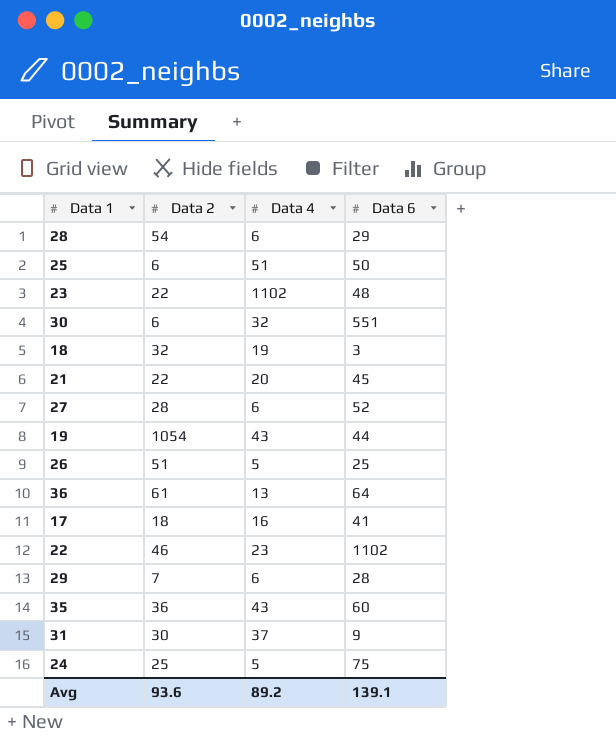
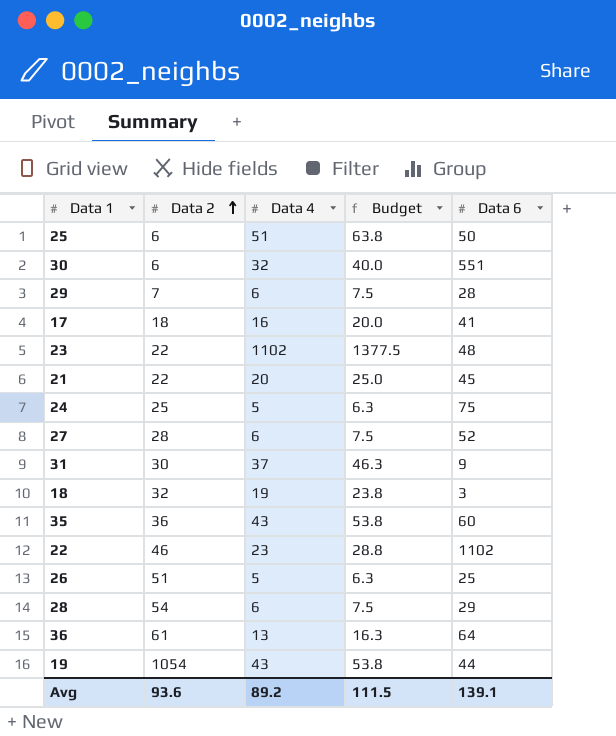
row order: none -> Data 2 ascending
column Budget | formula: none -> [Data 4] * 1.25

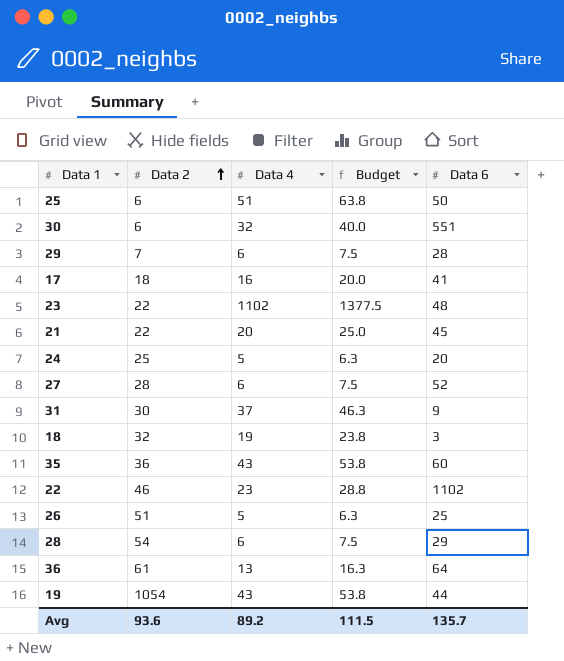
24 | Data 6: 75 -> 20
Avg | Data 6: 139.1 -> 135.7

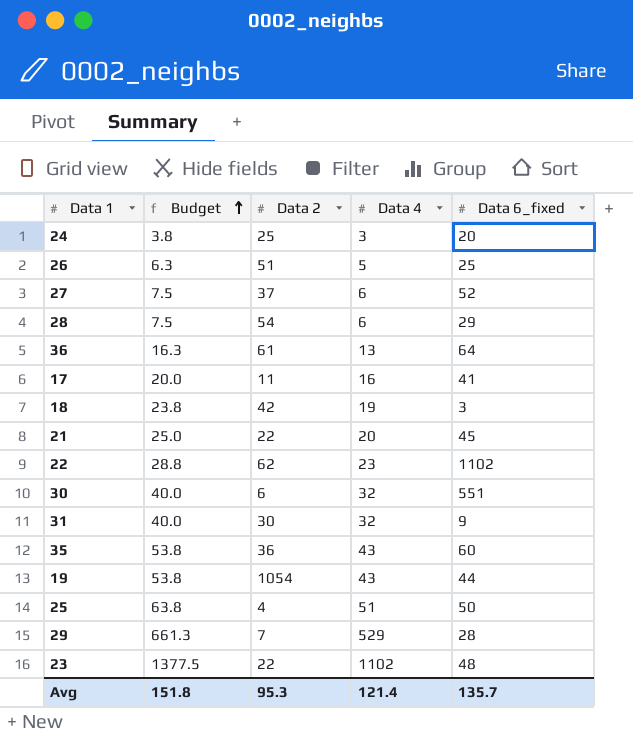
row order: Data 2 ascending -> Budget ascending
column Budget | position: 4 -> 2
column name: Data 6 -> Data 6_fixed
24 | Budget: 6.3 -> 3.8
24 | Data 4: 5 -> 3
27 | Data 2: 28 -> 37
17 | Data 2: 18 -> 11
18 | Data 2: 32 -> 42
22 | Data 2: 46 -> 62
31 | Budget: 46.3 -> 40.0
31 | Data 4: 37 -> 32
25 | Data 2: 6 -> 4
29 | Budget: 7.5 -> 661.3
29 | Data 4: 6 -> 529
Avg | Budget: 111.5 -> 151.8
Avg | Data 2: 93.6 -> 95.3
Avg | Data 4: 89.2 -> 121.4

